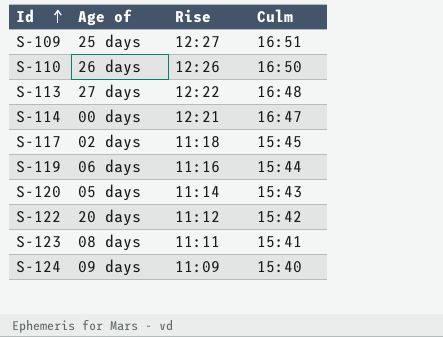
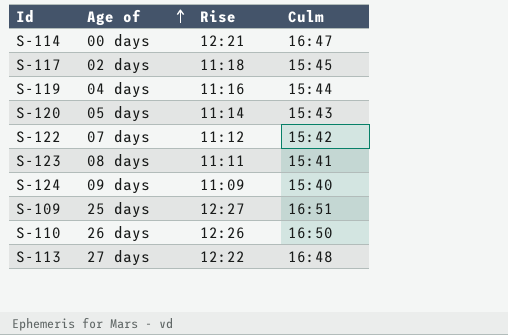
row order: Id ascending -> Age of ascending
S-119 | Age of: 06 days -> 04 days
S-122 | Age of: 20 days -> 07 days

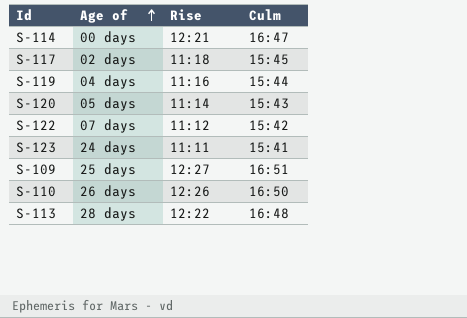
row S-124: 09 days | 11:09 | 15:40 -> none
S-123 | Age of: 08 days -> 24 days
S-113 | Age of: 27 days -> 28 days

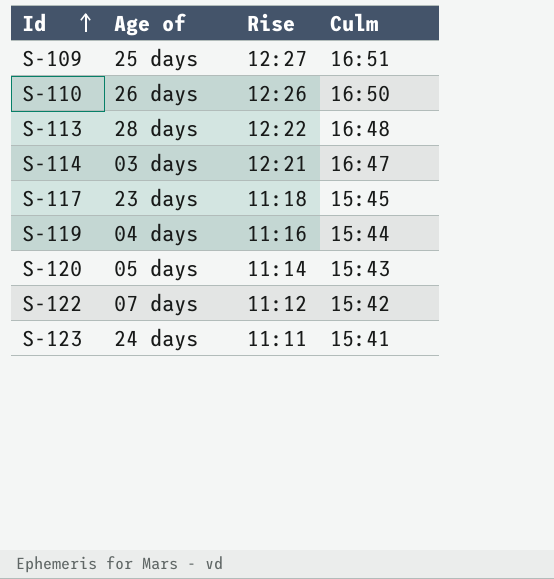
row order: Age of ascending -> Id ascending
S-114 | Age of: 00 days -> 03 days
S-117 | Age of: 02 days -> 23 days

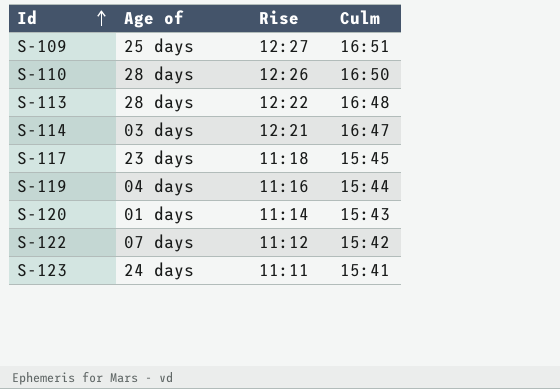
S-110 | Age of: 26 days -> 28 days
S-120 | Age of: 05 days -> 01 days

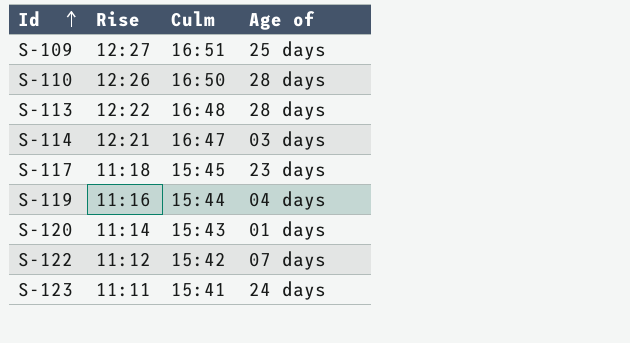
column Age of | position: 2 -> 4

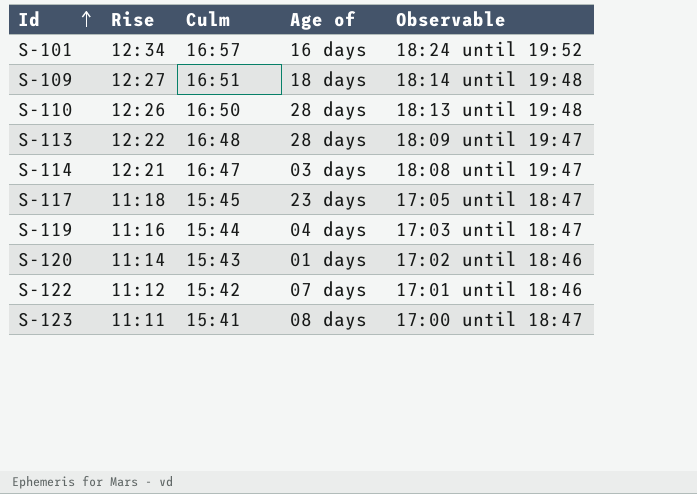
column Observable | position: none -> 5
row S-101: none -> 12:34 | 16:57 | 16 days | 18:24 until 19:52
S-109 | Age of: 25 days -> 18 days
S-123 | Age of: 24 days -> 08 days

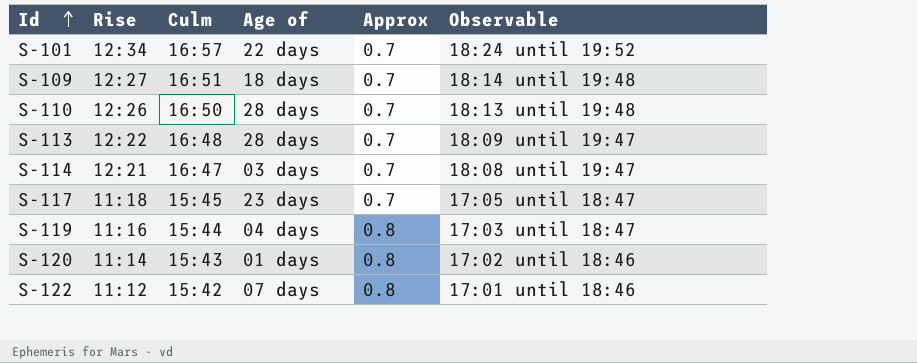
column Approx | position: none -> 5
row S-123: 11:11 | 15:41 | 08 days | 17:00 until 18:47 -> none
S-101 | Age of: 16 days -> 22 days

